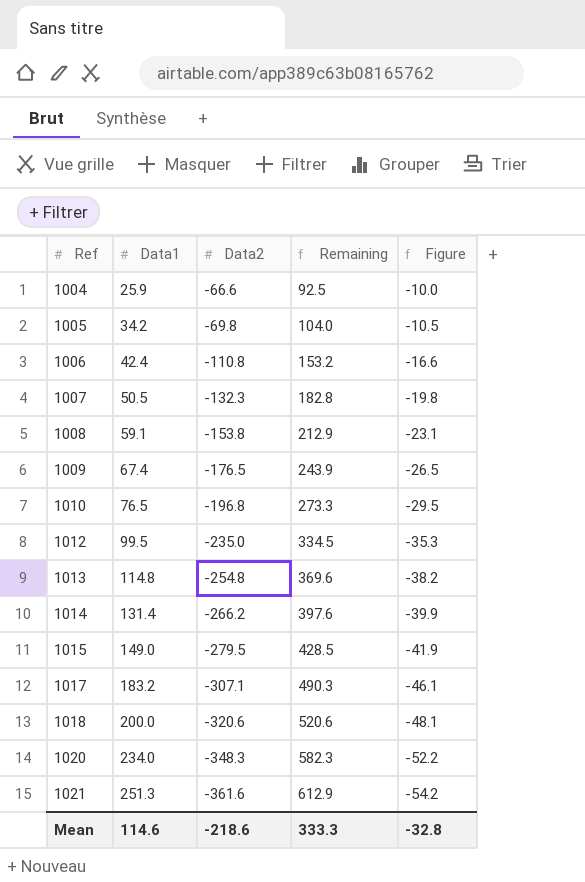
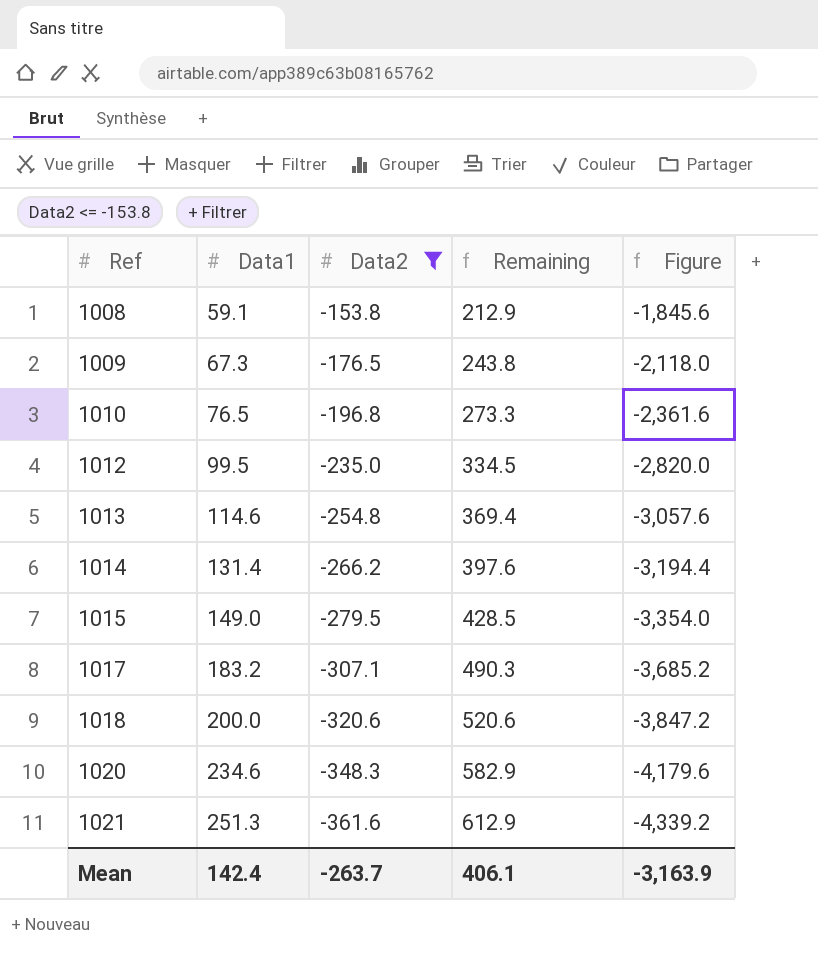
filter: none -> Data2 <= -153.8
column Figure | formula: [Data2] * 0.15 -> [Data2] * 12
1009 | Data1: 67.4 -> 67.3
1009 | Remaining: 243.9 -> 243.8
1013 | Data1: 114.8 -> 114.6
1013 | Remaining: 369.6 -> 369.4
1020 | Data1: 234.0 -> 234.6
1020 | Remaining: 582.3 -> 582.9
Mean | Data1: 114.6 -> 142.4
Mean | Data2: -218.6 -> -263.7
Mean | Remaining: 333.3 -> 406.1
Mean | Figure: -32.8 -> -3,163.9

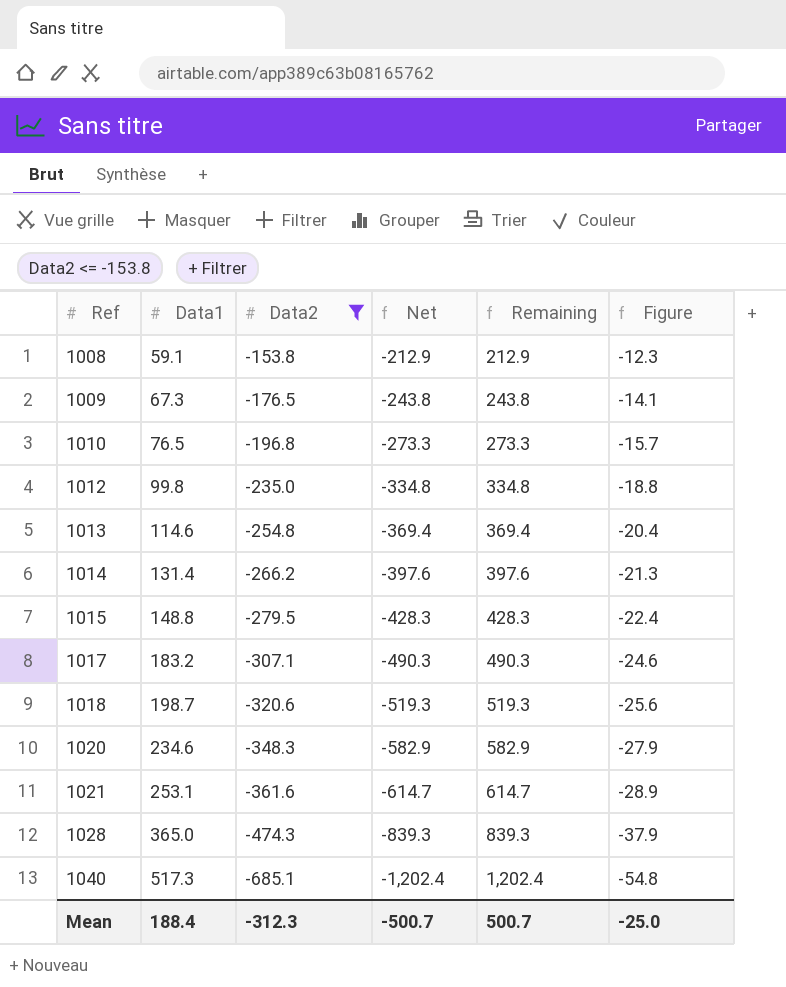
column Net | formula: none -> [Data2] - [Data1]
column Figure | formula: [Data2] * 12 -> [Data2] * 0.08
1012 | Data1: 99.5 -> 99.8
1012 | Remaining: 334.5 -> 334.8
1015 | Data1: 149.0 -> 148.8
1015 | Remaining: 428.5 -> 428.3
1018 | Data1: 200.0 -> 198.7
1018 | Remaining: 520.6 -> 519.3
1021 | Data1: 251.3 -> 253.1
1021 | Remaining: 612.9 -> 614.7
row 1028: none -> 365.0 | -474.3 | -839.3 | 839.3 | -37.9
row 1040: none -> 517.3 | -685.1 | -1,202.4 | 1,202.4 | -54.8
Mean | Data1: 142.4 -> 188.4
Mean | Data2: -263.7 -> -312.3
Mean | Remaining: 406.1 -> 500.7
Mean | Figure: -3,163.9 -> -25.0

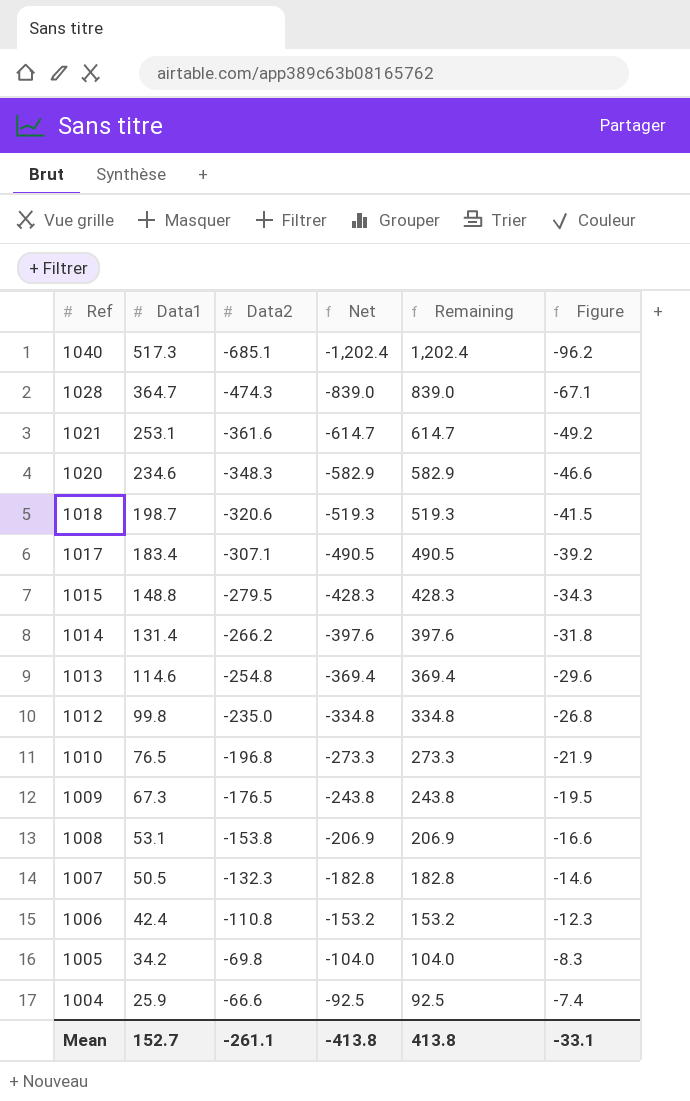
filter: Data2 <= -153.8 -> none
row order: Ref ascending -> Ref descending
column Figure | formula: [Data2] * 0.08 -> [Net] * 0.08
1028 | Data1: 365.0 -> 364.7
1028 | Net: -839.3 -> -839.0
1028 | Remaining: 839.3 -> 839.0
1017 | Data1: 183.2 -> 183.4
1017 | Net: -490.3 -> -490.5
1017 | Remaining: 490.3 -> 490.5
1008 | Data1: 59.1 -> 53.1
1008 | Net: -212.9 -> -206.9
1008 | Remaining: 212.9 -> 206.9
Mean | Data1: 188.4 -> 152.7
Mean | Data2: -312.3 -> -261.1
Mean | Net: -500.7 -> -413.8
Mean | Remaining: 500.7 -> 413.8
Mean | Figure: -25.0 -> -33.1

